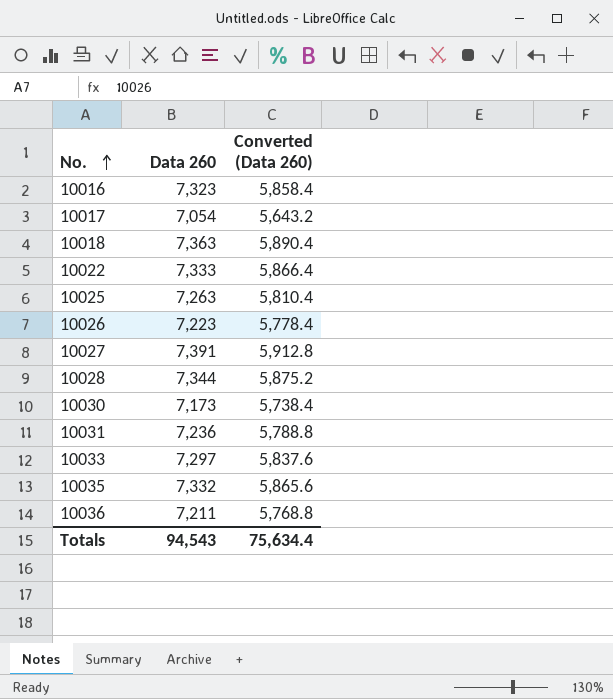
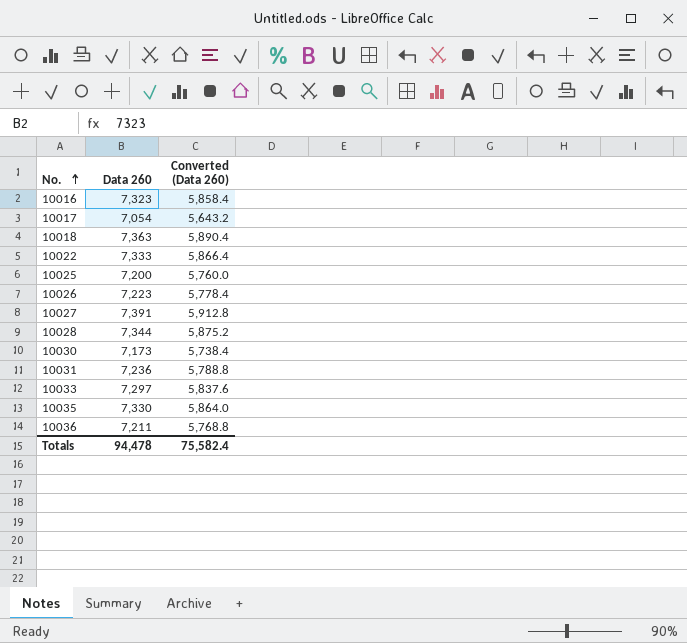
10025 | Data 260: 7,263 -> 7,200
10025 | Converted (Data 260): 5,810.4 -> 5,760.0
10035 | Data 260: 7,332 -> 7,330
10035 | Converted (Data 260): 5,865.6 -> 5,864.0
Totals | Data 260: 94,543 -> 94,478
Totals | Converted (Data 260): 75,634.4 -> 75,582.4

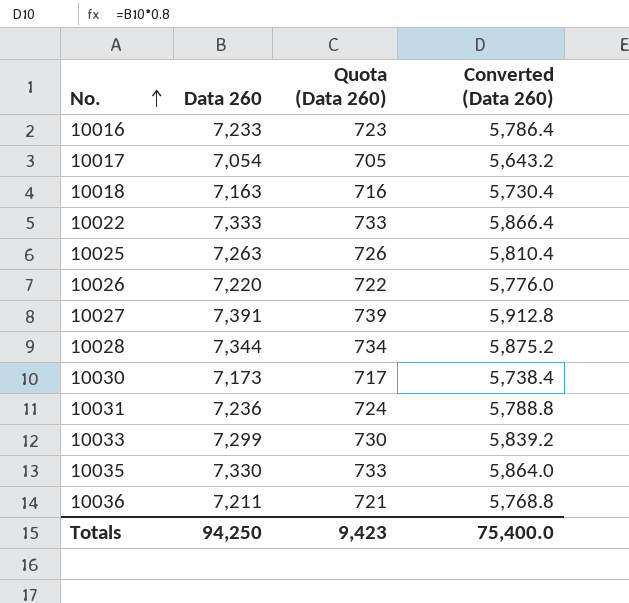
column Quota (Data 260) | formula: none -> [Data 260] * 0.1
10016 | Data 260: 7,323 -> 7,233
10016 | Converted (Data 260): 5,858.4 -> 5,786.4
10018 | Data 260: 7,363 -> 7,163
10018 | Converted (Data 260): 5,890.4 -> 5,730.4
10025 | Data 260: 7,200 -> 7,263
10025 | Converted (Data 260): 5,760.0 -> 5,810.4
10026 | Data 260: 7,223 -> 7,220
10026 | Converted (Data 260): 5,778.4 -> 5,776.0
10033 | Data 260: 7,297 -> 7,299
10033 | Converted (Data 260): 5,837.6 -> 5,839.2
Totals | Data 260: 94,478 -> 94,250
Totals | Converted (Data 260): 75,582.4 -> 75,400.0

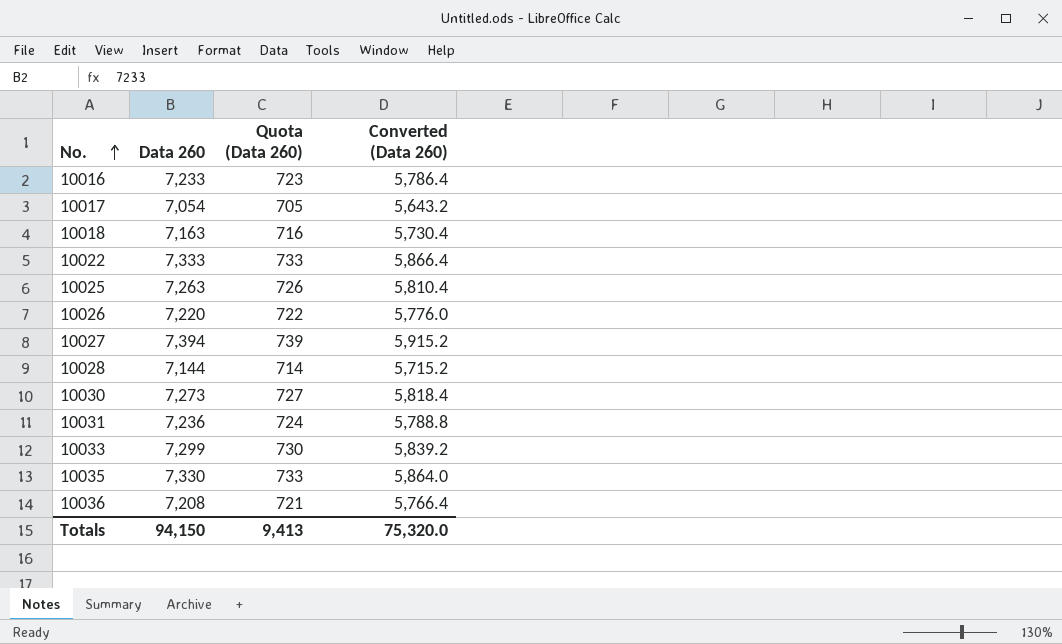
10027 | Data 260: 7,391 -> 7,394
10027 | Converted (Data 260): 5,912.8 -> 5,915.2
10028 | Data 260: 7,344 -> 7,144
10028 | Quota (Data 260): 734 -> 714
10028 | Converted (Data 260): 5,875.2 -> 5,715.2
10030 | Data 260: 7,173 -> 7,273
10030 | Quota (Data 260): 717 -> 727
10030 | Converted (Data 260): 5,738.4 -> 5,818.4
10036 | Data 260: 7,211 -> 7,208
10036 | Converted (Data 260): 5,768.8 -> 5,766.4
Totals | Data 260: 94,250 -> 94,150
Totals | Quota (Data 260): 9,423 -> 9,413
Totals | Converted (Data 260): 75,400.0 -> 75,320.0

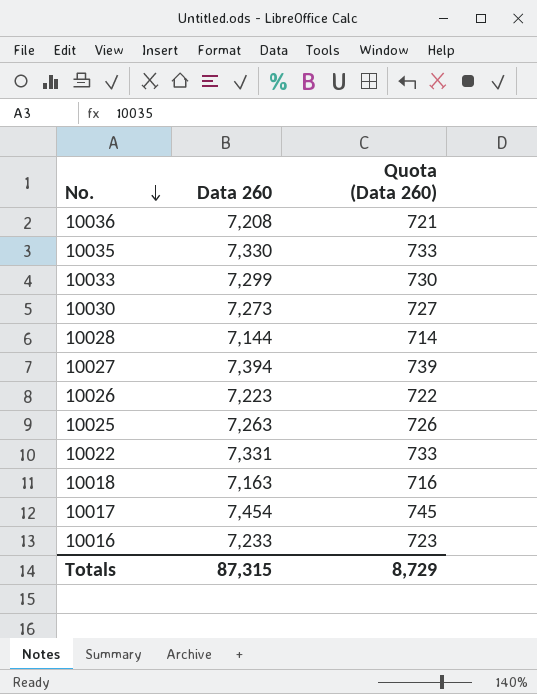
row order: No. ascending -> No. descending
column Converted (Data 260) | formula: [Data 260] * 0.8 -> none
row 10031: 7,236 | 724 | 5,788.8 -> none
10026 | Data 260: 7,220 -> 7,223
10022 | Data 260: 7,333 -> 7,331
10017 | Data 260: 7,054 -> 7,454
10017 | Quota (Data 260): 705 -> 745
Totals | Data 260: 94,150 -> 87,315
Totals | Quota (Data 260): 9,413 -> 8,729

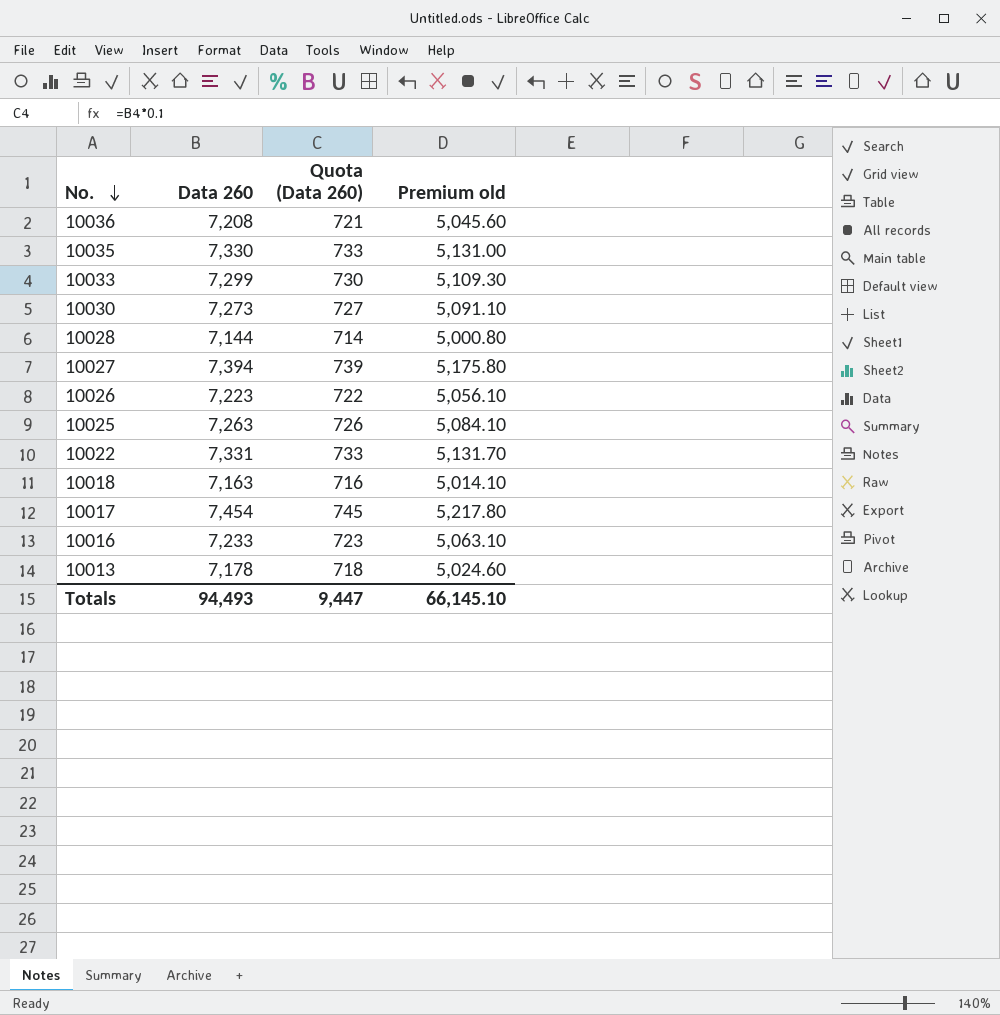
column Premium old | formula: none -> [Data 260] * 0.7
row 10013: none -> 7,178 | 718 | 5,024.60
Totals | Data 260: 87,315 -> 94,493
Totals | Quota (Data 260): 8,729 -> 9,447

